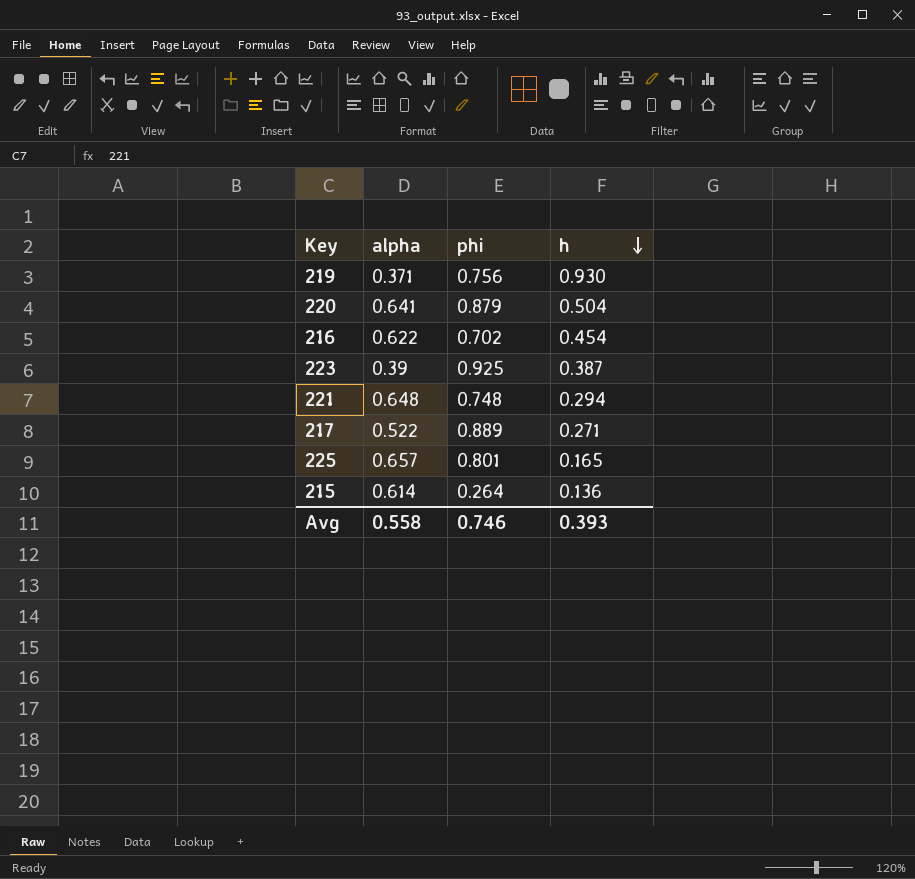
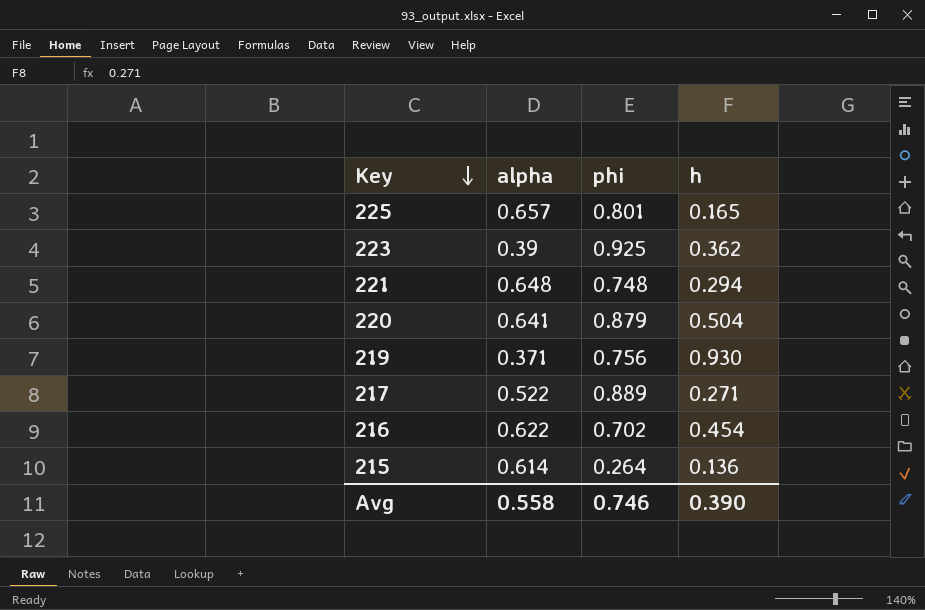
row order: h descending -> Key descending
223 | h: 0.387 -> 0.362
Avg | h: 0.393 -> 0.390

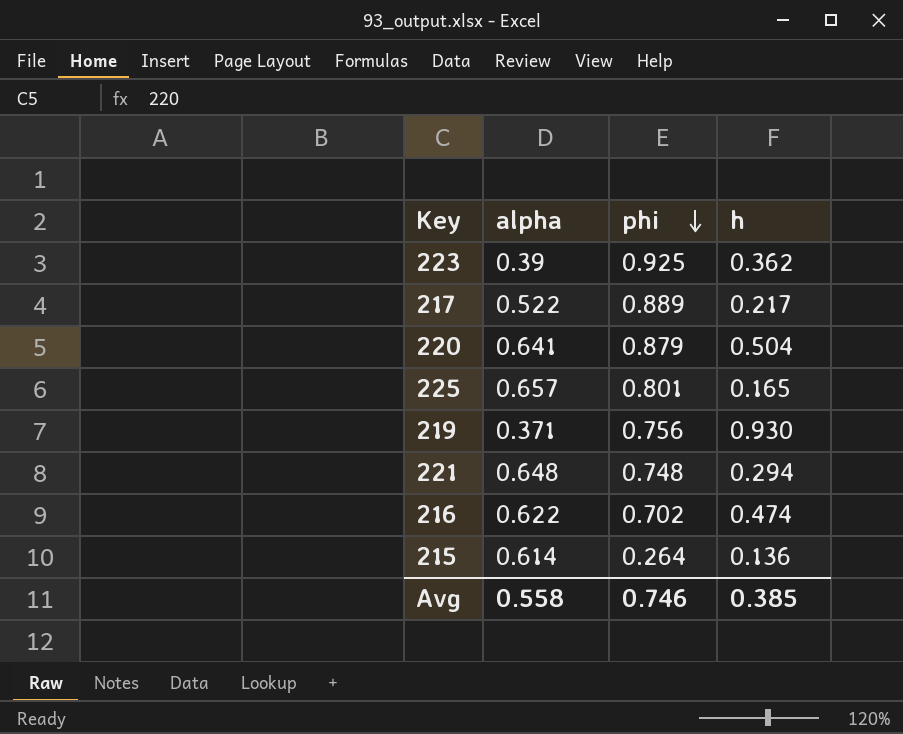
row order: Key descending -> phi descending
217 | h: 0.271 -> 0.217
216 | h: 0.454 -> 0.474
Avg | h: 0.390 -> 0.385

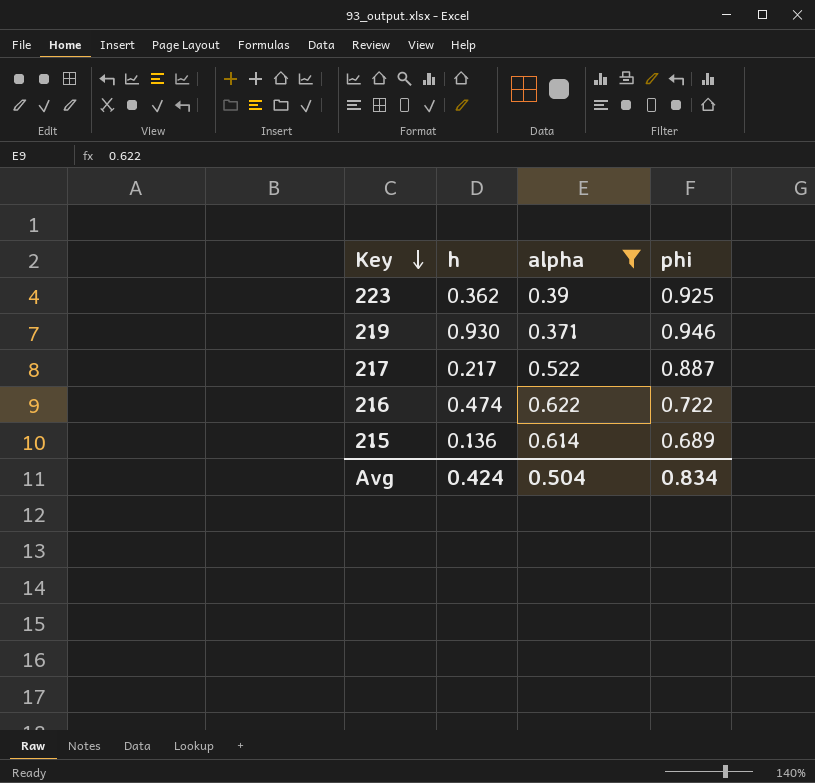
filter: none -> alpha <= 0.622
row order: phi descending -> Key descending
column h | position: 4 -> 2
219 | phi: 0.756 -> 0.946
217 | phi: 0.889 -> 0.887
216 | phi: 0.702 -> 0.722
215 | phi: 0.264 -> 0.689
Avg | h: 0.385 -> 0.424
Avg | alpha: 0.558 -> 0.504
Avg | phi: 0.746 -> 0.834

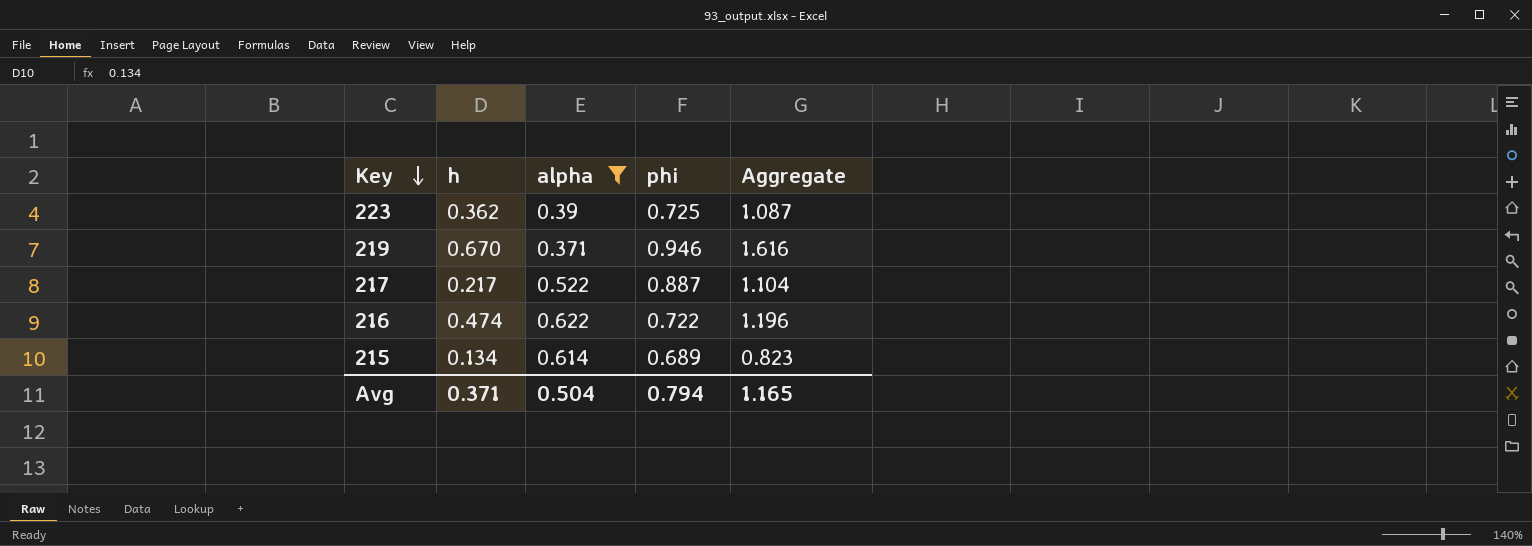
column Aggregate | formula: none -> [h] + [phi]
223 | phi: 0.925 -> 0.725
219 | h: 0.930 -> 0.670
215 | h: 0.136 -> 0.134
Avg | h: 0.424 -> 0.371
Avg | phi: 0.834 -> 0.794

